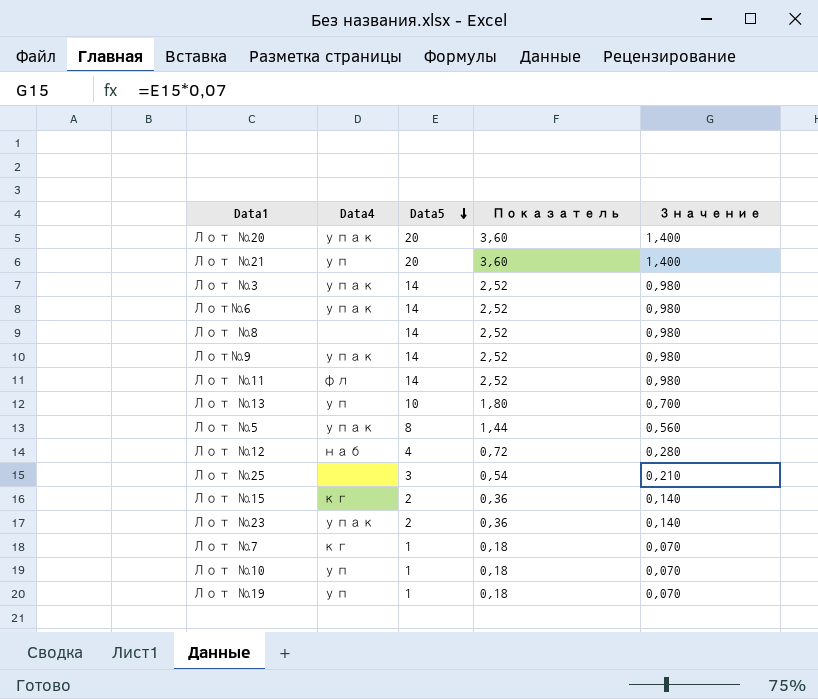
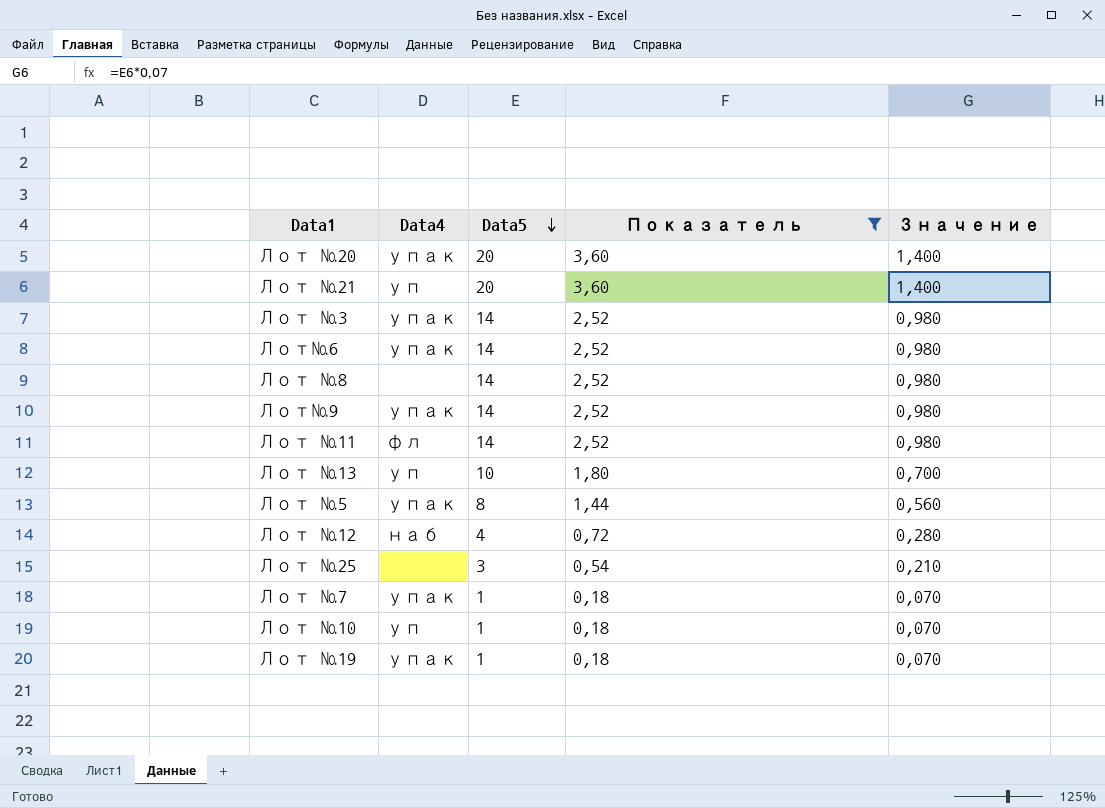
filter: none -> Показатель != 0,36
Лот №7 | Data4: кг -> упак
Лот №19 | Data4: уп -> упак

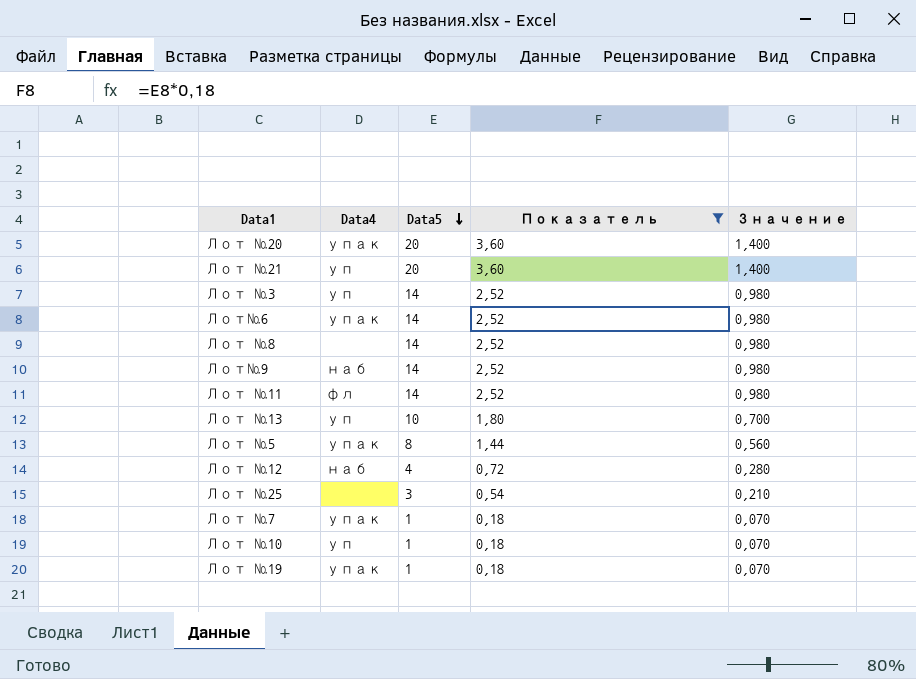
Лот №3 | Data4: упак -> уп
Лот№9 | Data4: упак -> наб

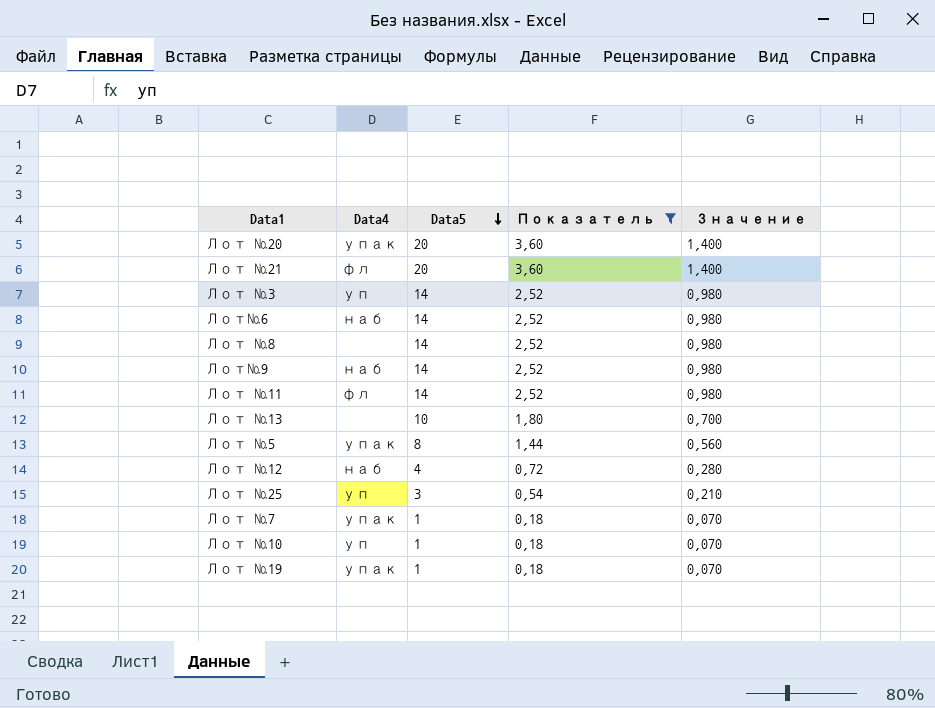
Лот №21 | Data4: уп -> фл
Лот№6 | Data4: упак -> наб
Лот №13 | Data4: уп -> none
Лот №25 | Data4: none -> уп

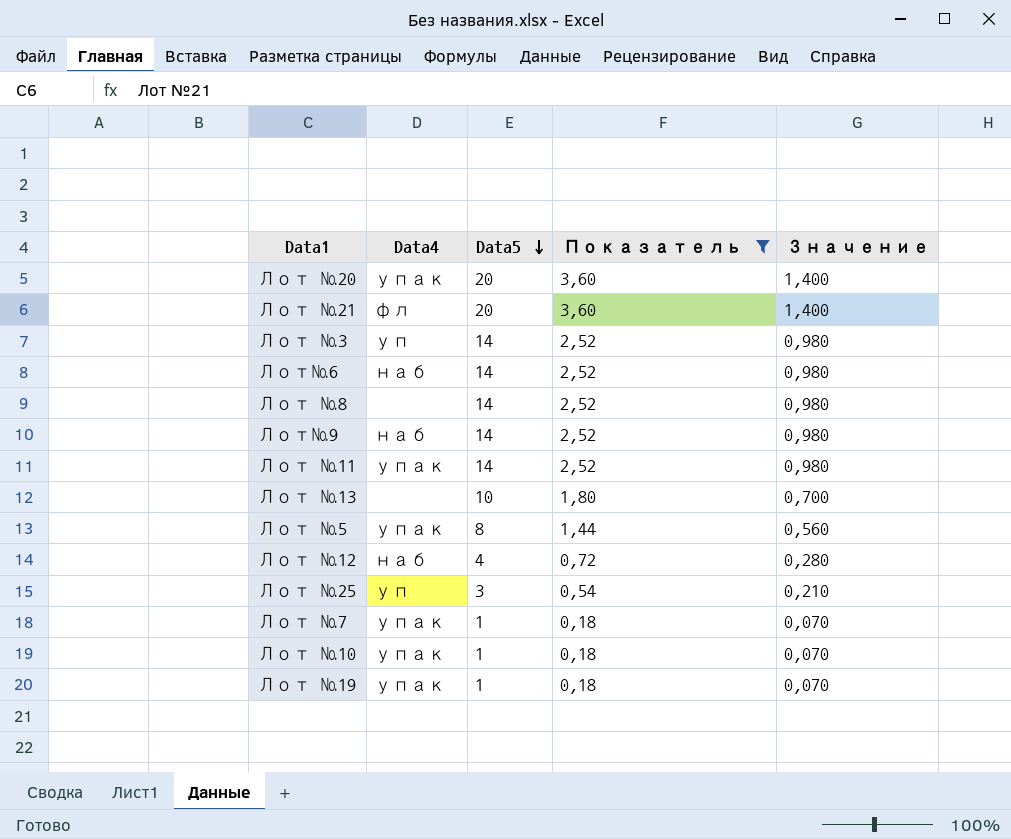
Лот №11 | Data4: фл -> упак
Лот №10 | Data4: уп -> упак

